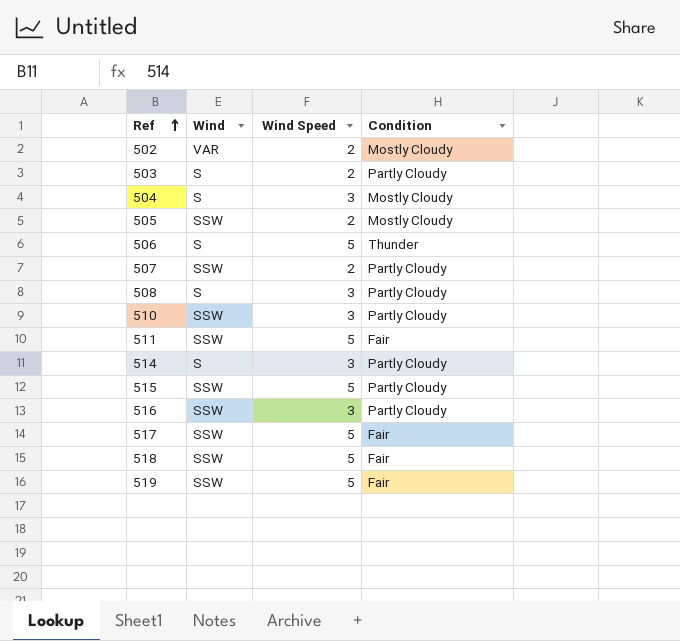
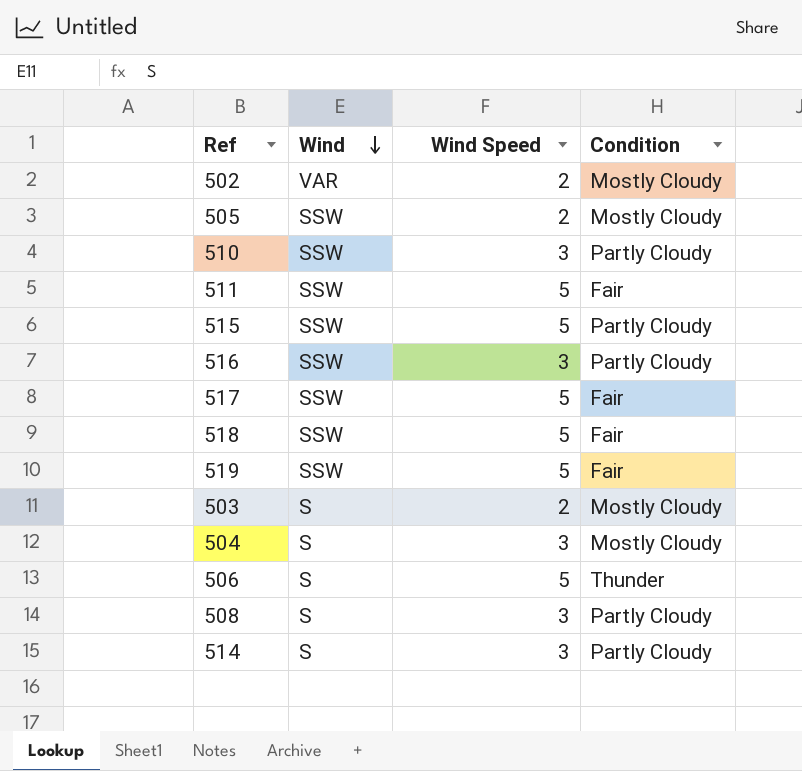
row order: Ref ascending -> Wind descending
row 507: SSW | 2 | Partly Cloudy -> none
503 | Condition: Partly Cloudy -> Mostly Cloudy

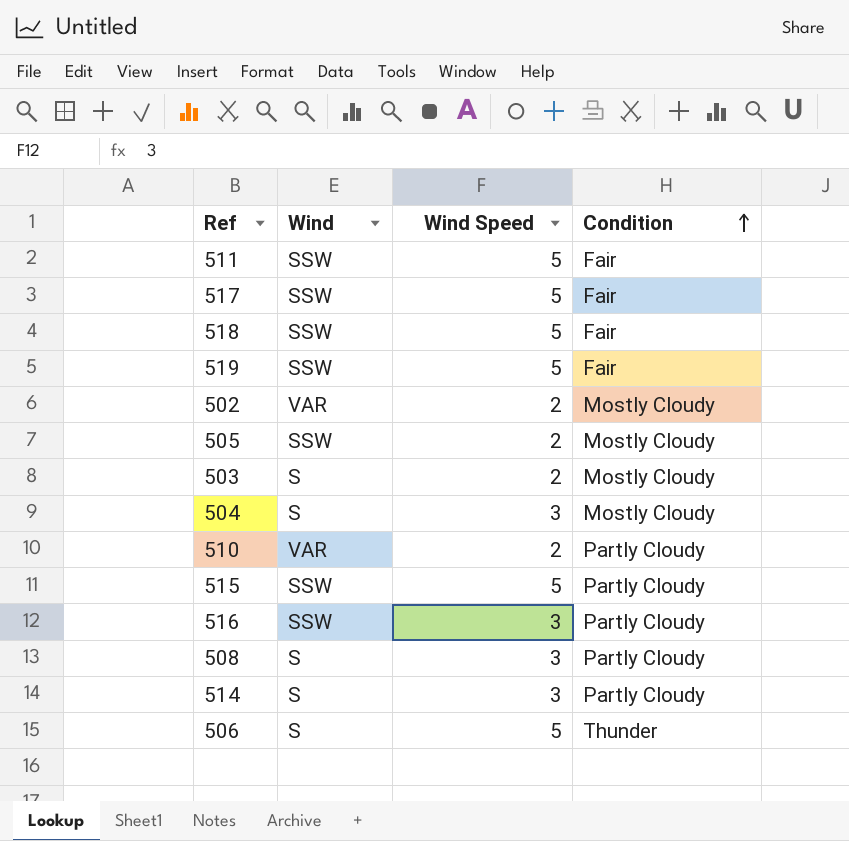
row order: Wind descending -> Condition ascending
510 | Wind: SSW -> VAR
510 | Wind Speed: 3 -> 2

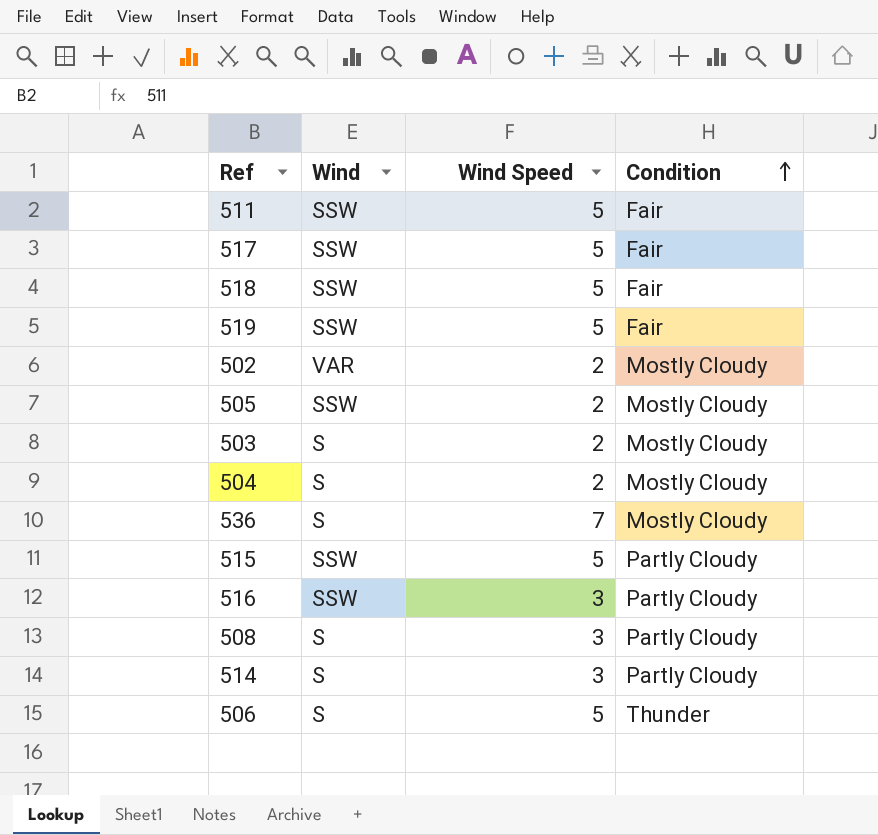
row 510: VAR | 2 | Partly Cloudy -> none
504 | Wind Speed: 3 -> 2
row 536: none -> S | 7 | Mostly Cloudy

